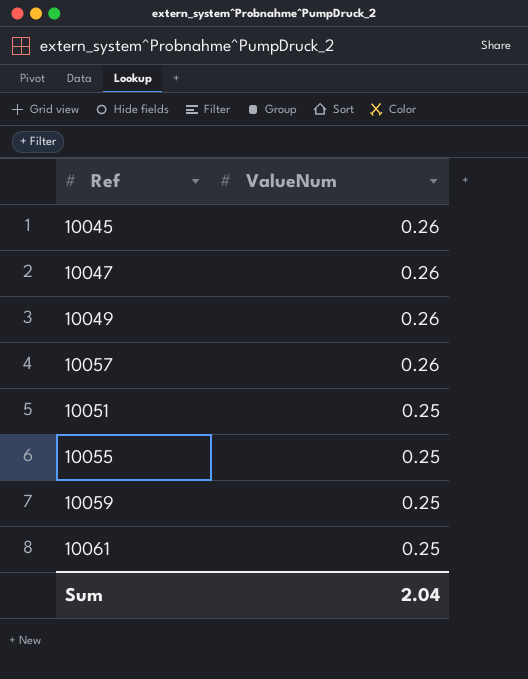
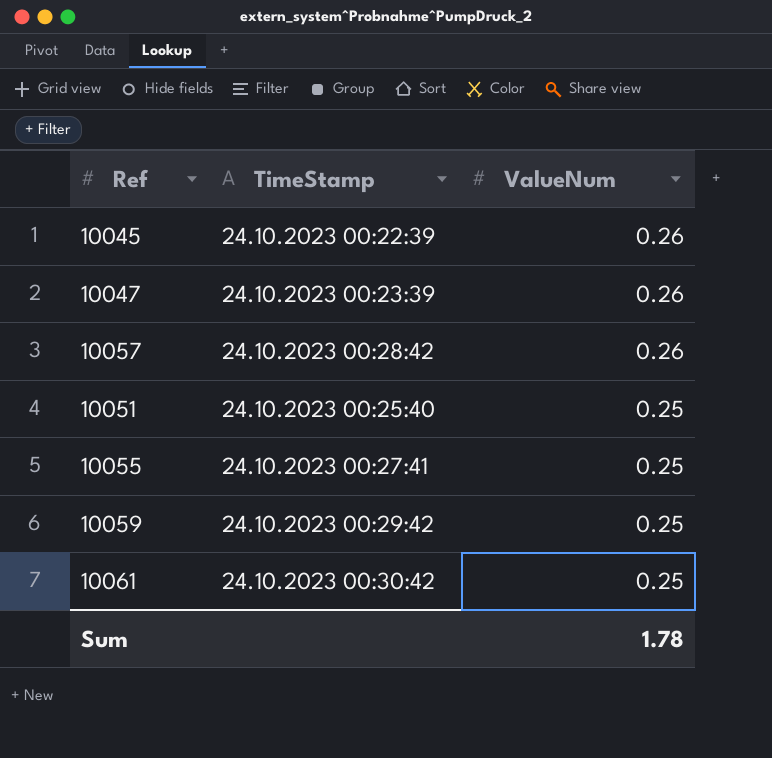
column TimeStamp | position: none -> 2
row 10049: 0.26 -> none
Sum | ValueNum: 2.04 -> 1.78

